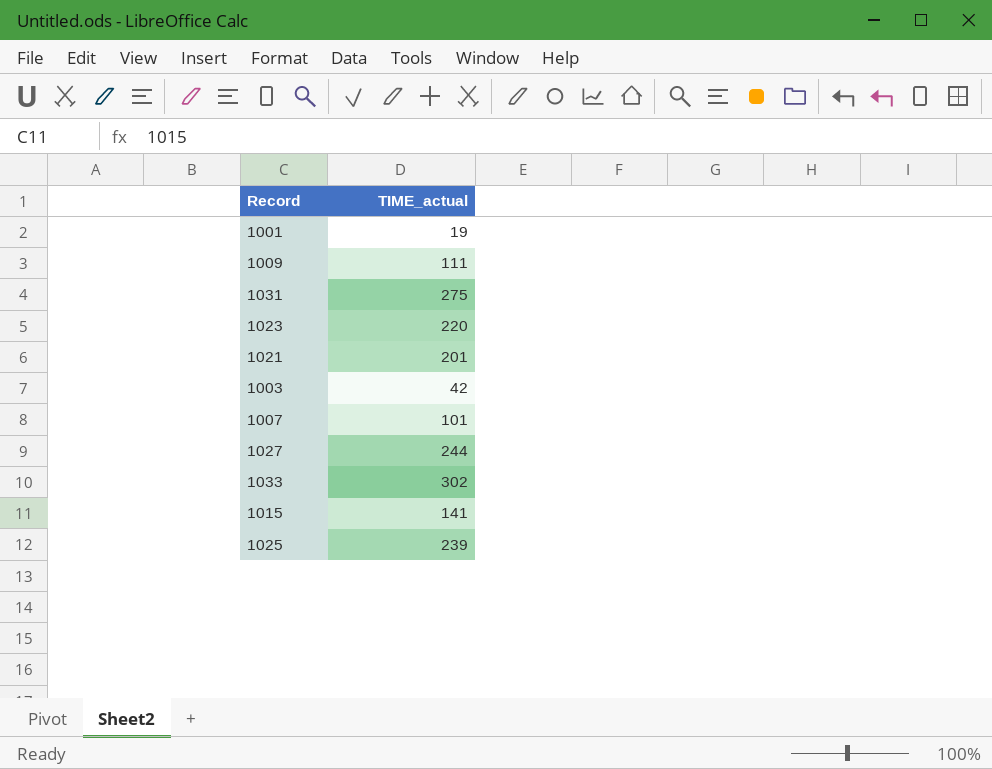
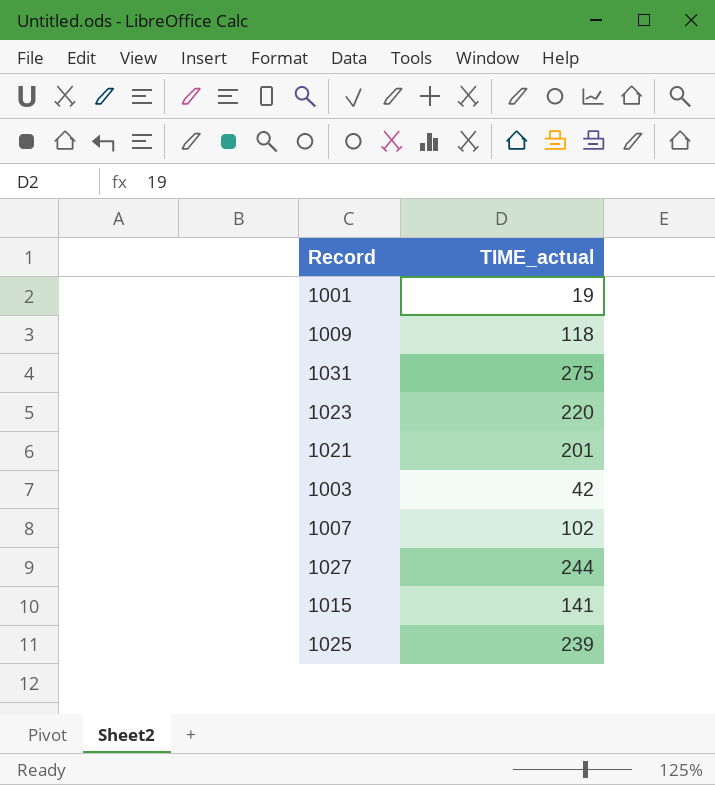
row 1033: 302 -> none
1009 | TIME_actual: 111 -> 118
1007 | TIME_actual: 101 -> 102

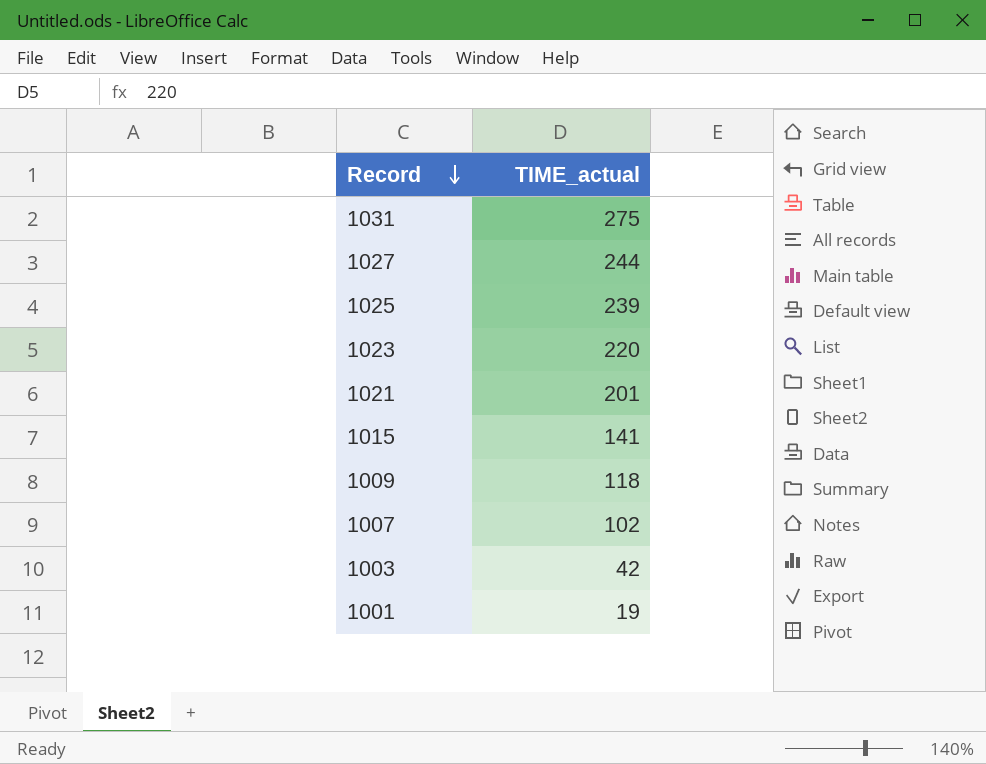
row order: none -> Record descending

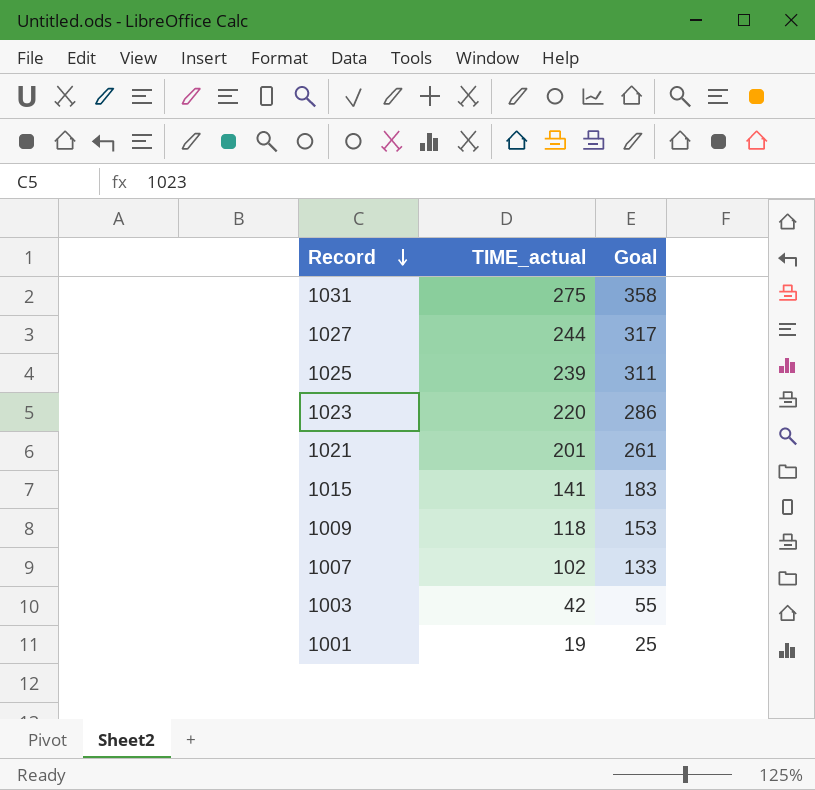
column Goal | formula: none -> [TIME_actual] * 1.3

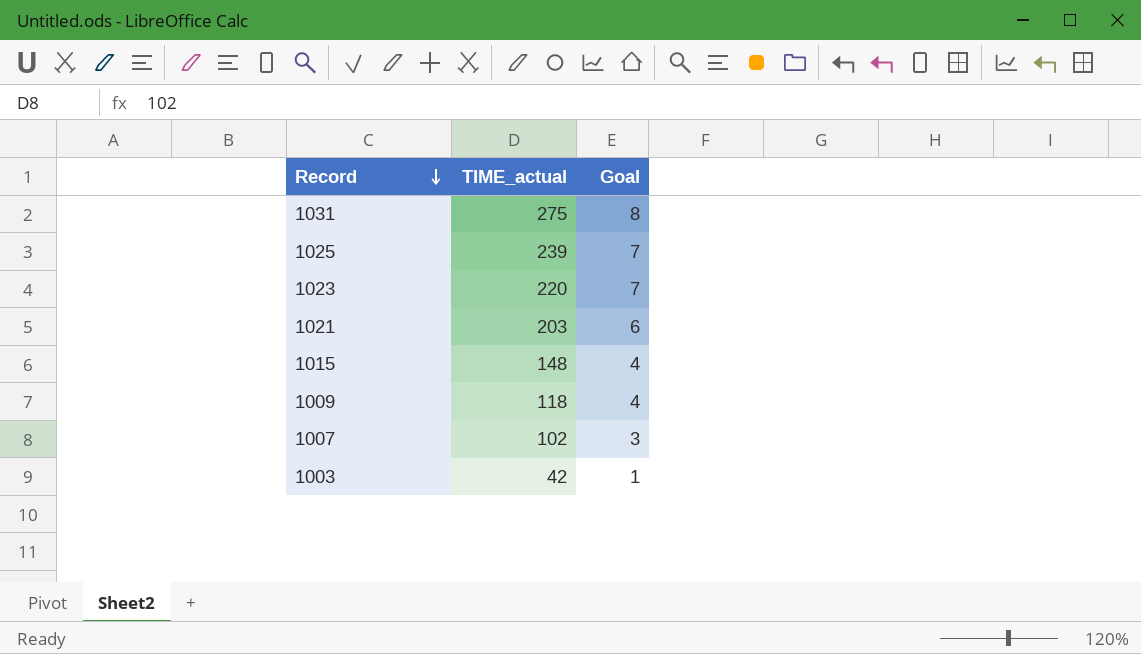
column Goal | formula: [TIME_actual] * 1.3 -> [TIME_actual] * 0.03
row 1027: 244 | 317 -> none
row 1001: 19 | 25 -> none
1021 | TIME_actual: 201 -> 203
1015 | TIME_actual: 141 -> 148

